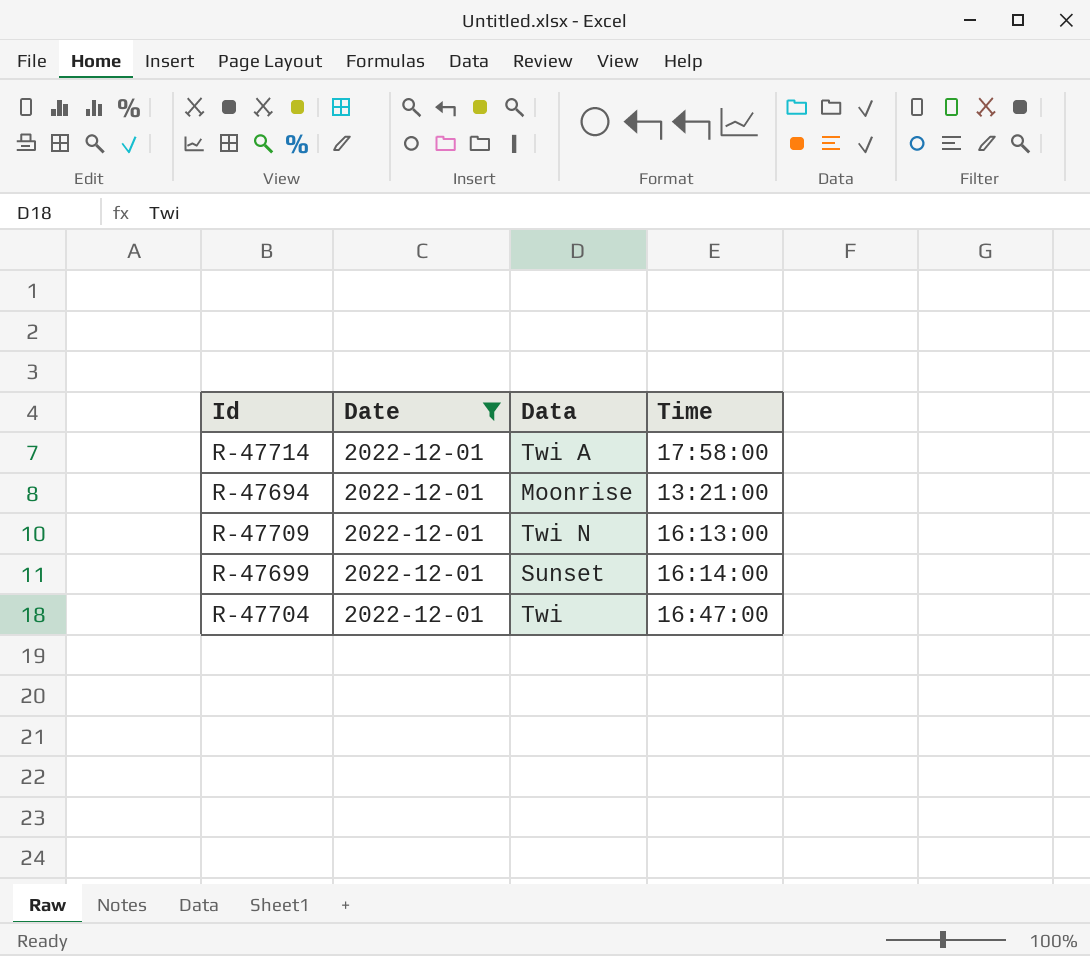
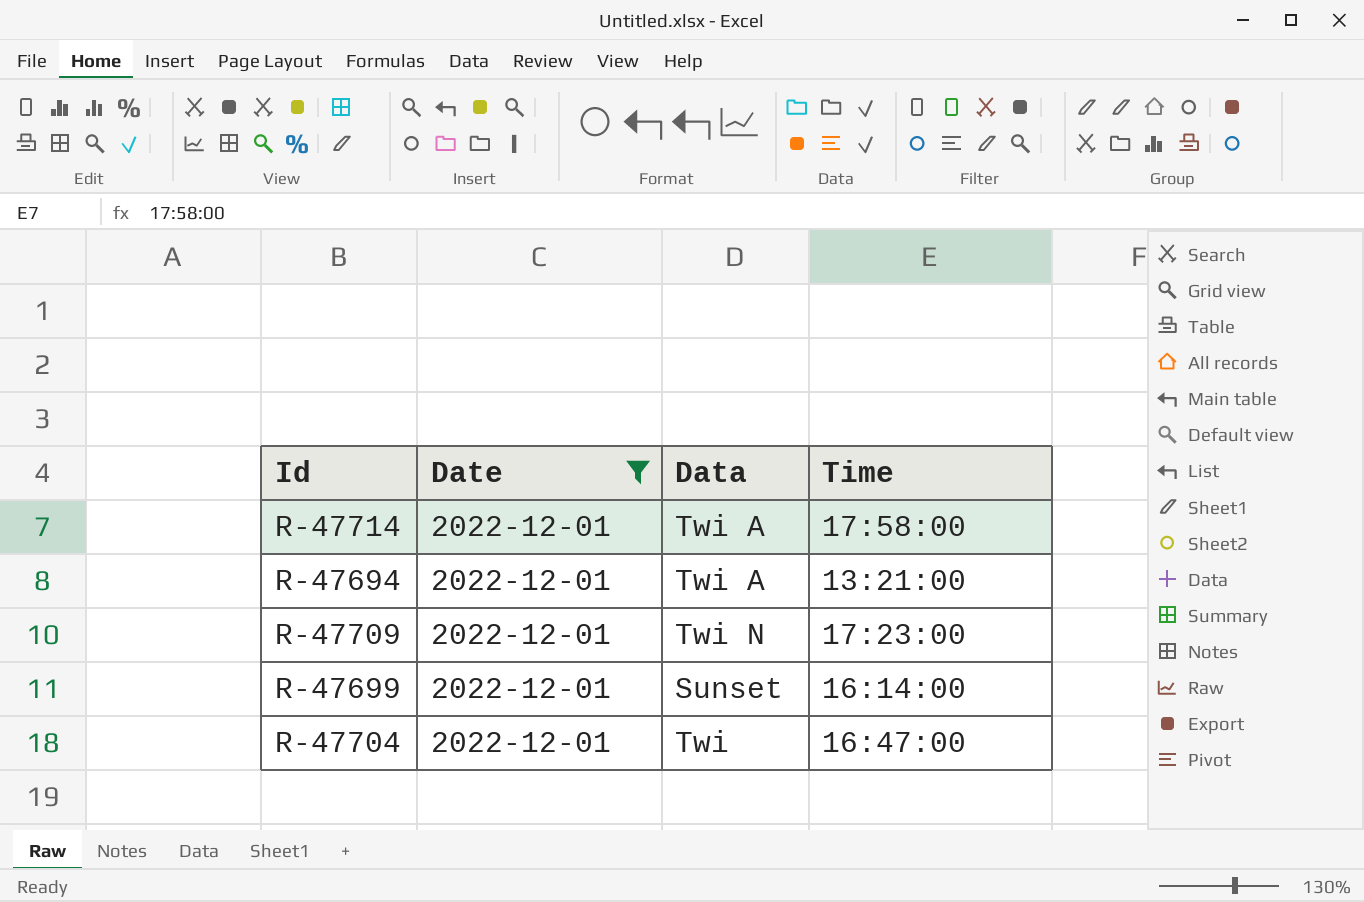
R-47694 | Data: Moonrise -> Twi A
R-47709 | Time: 16:13:00 -> 17:23:00

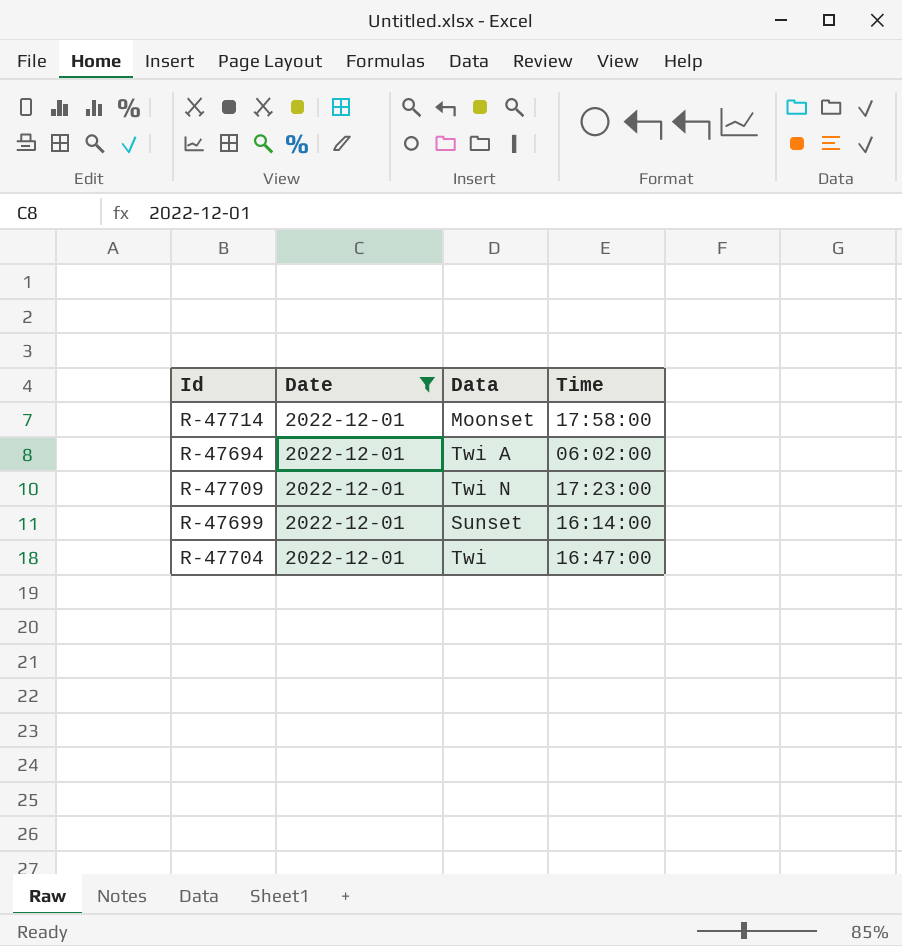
R-47714 | Data: Twi A -> Moonset
R-47694 | Time: 13:21:00 -> 06:02:00

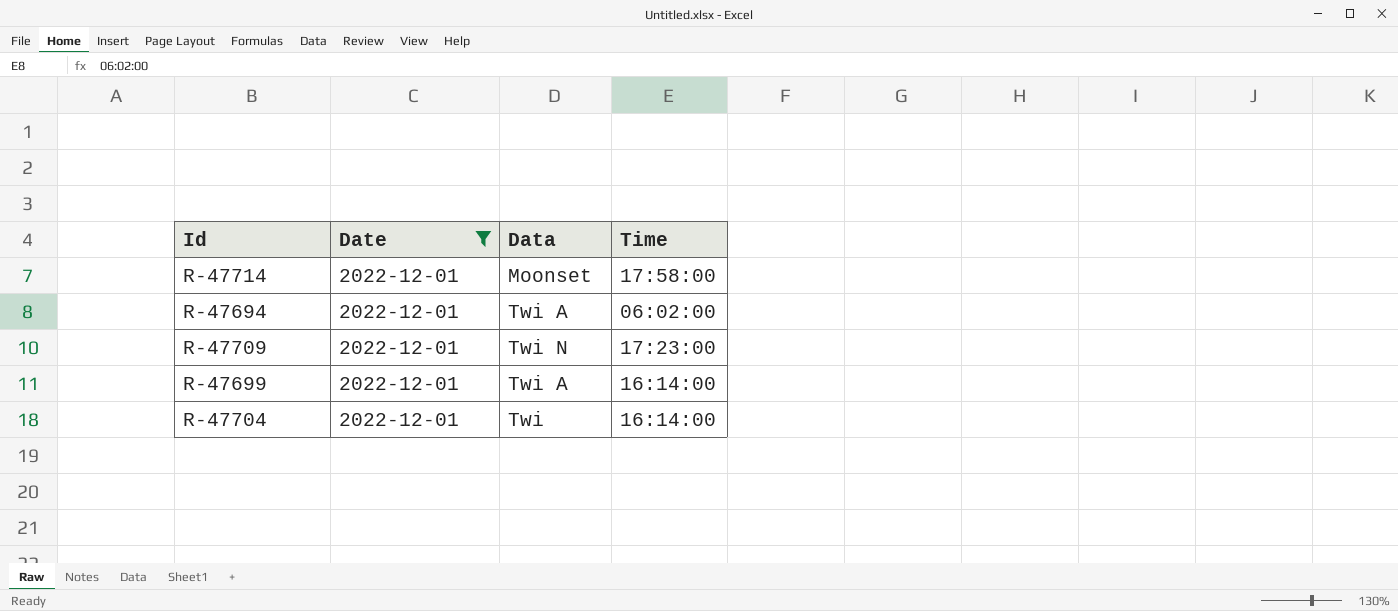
R-47699 | Data: Sunset -> Twi A
R-47704 | Time: 16:47:00 -> 16:14:00

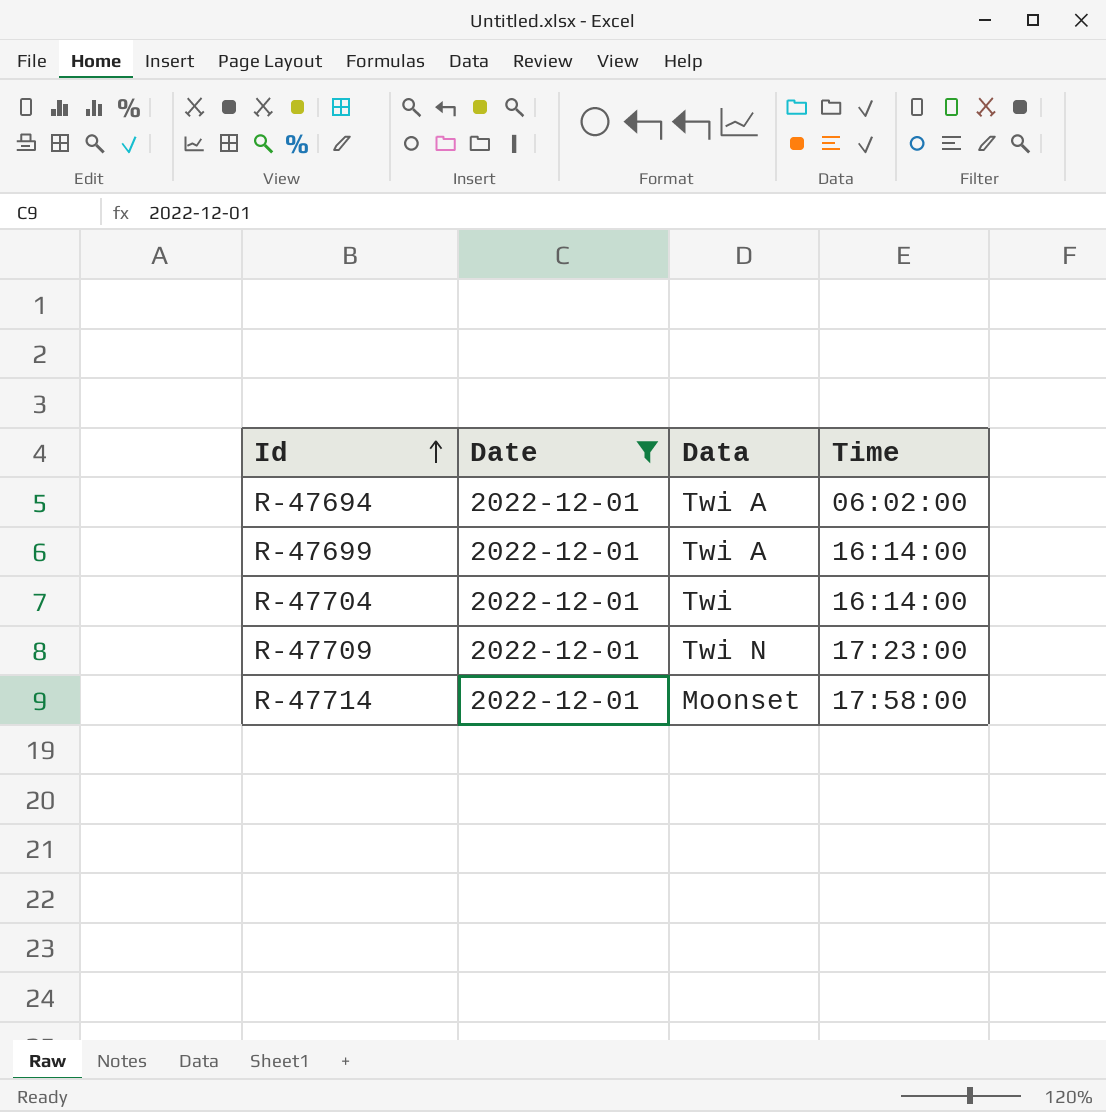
row order: none -> Id ascending

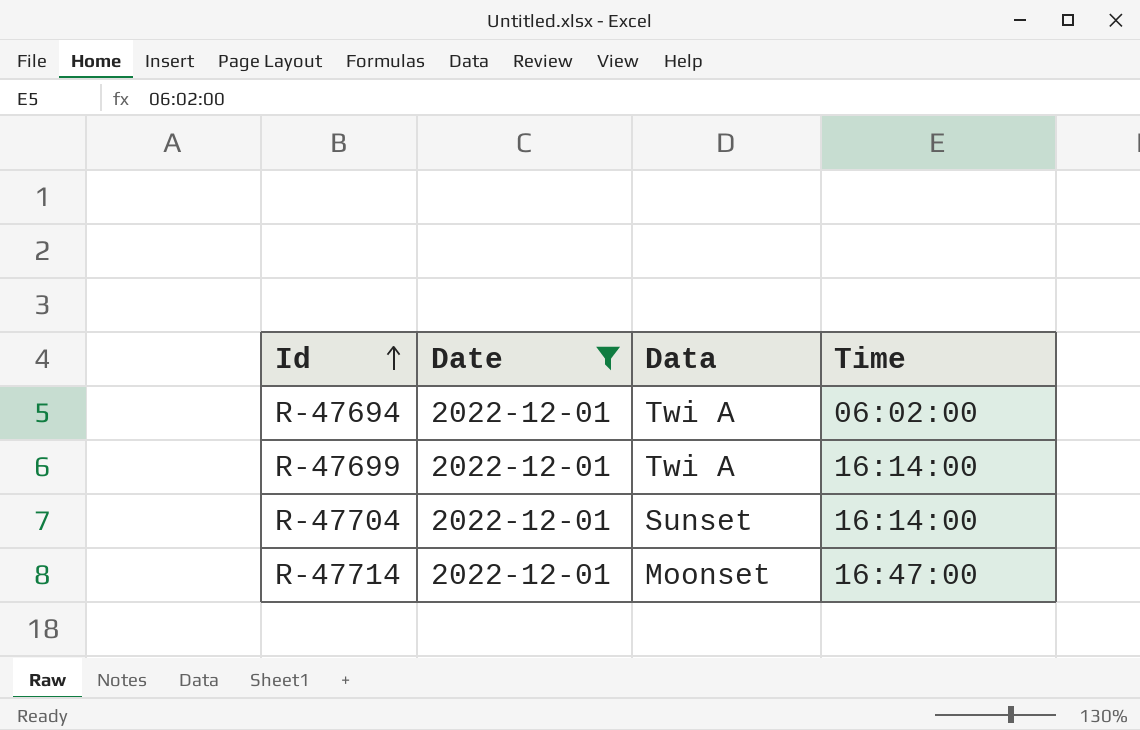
row R-47709: 2022-12-01 | Twi N | 17:23:00 -> none
R-47704 | Data: Twi -> Sunset
R-47714 | Time: 17:58:00 -> 16:47:00

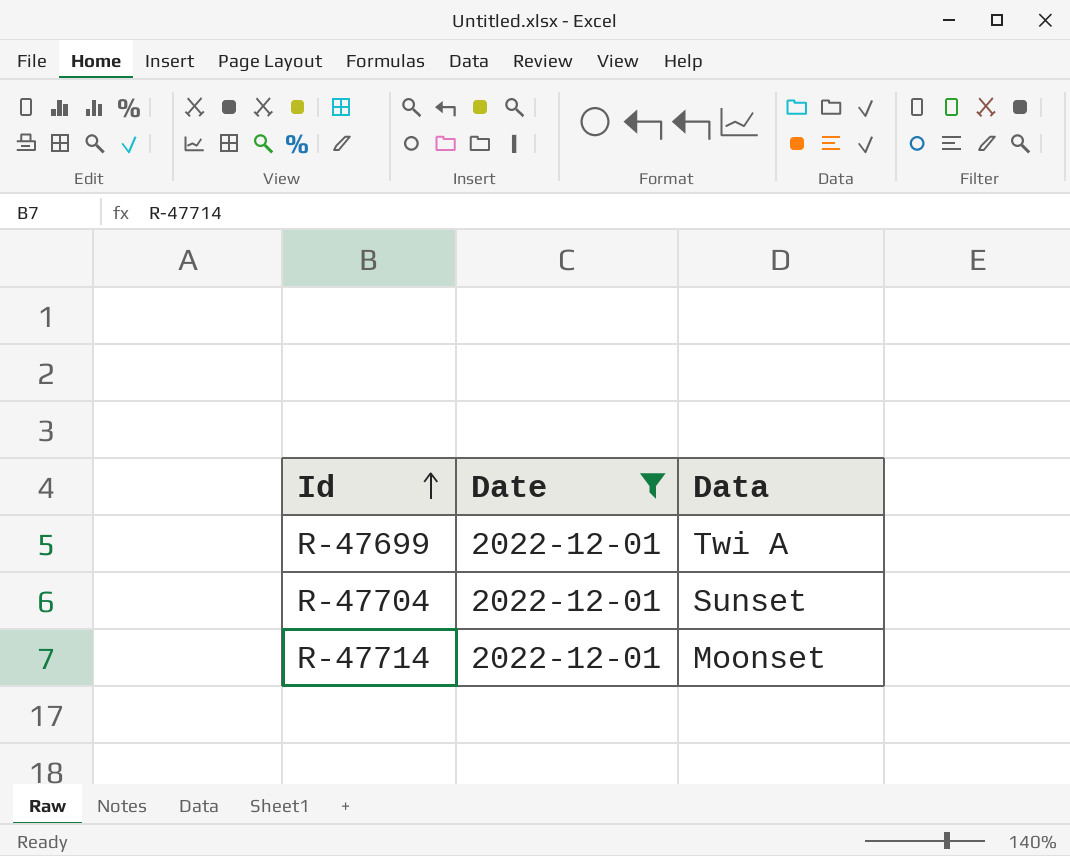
column Time | position: 4 -> none
row R-47694: 2022-12-01 | Twi A | 06:02:00 -> none

